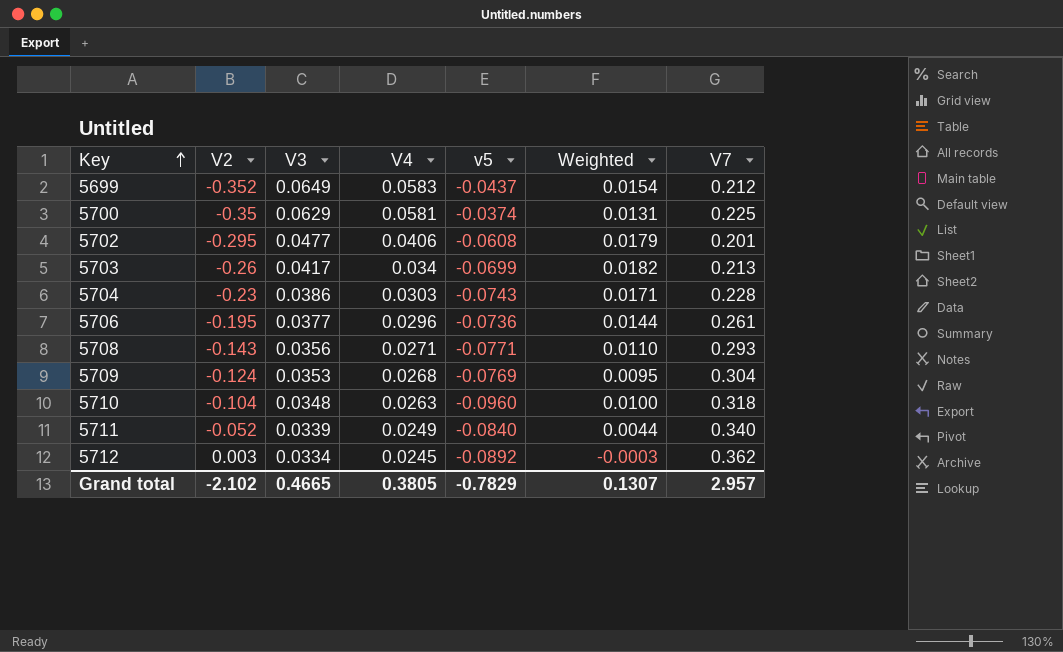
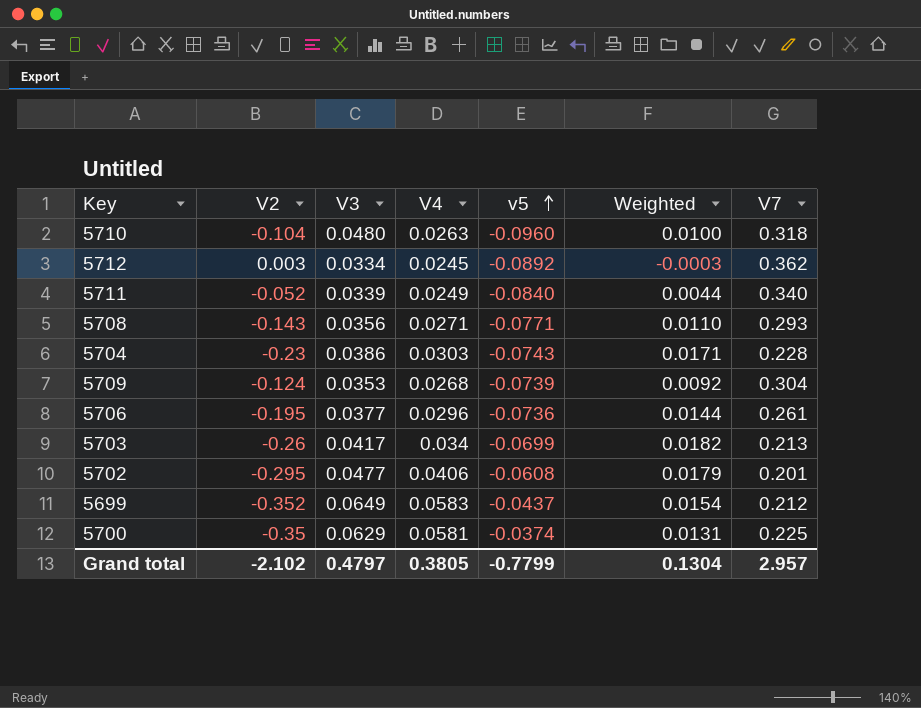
row order: Key ascending -> v5 ascending
5710 | V3: 0.0348 -> 0.0480
5709 | v5: -0.0769 -> -0.0739
5709 | Weighted: 0.0095 -> 0.0092
Grand total | V3: 0.4665 -> 0.4797
Grand total | v5: -0.7829 -> -0.7799
Grand total | Weighted: 0.1307 -> 0.1304

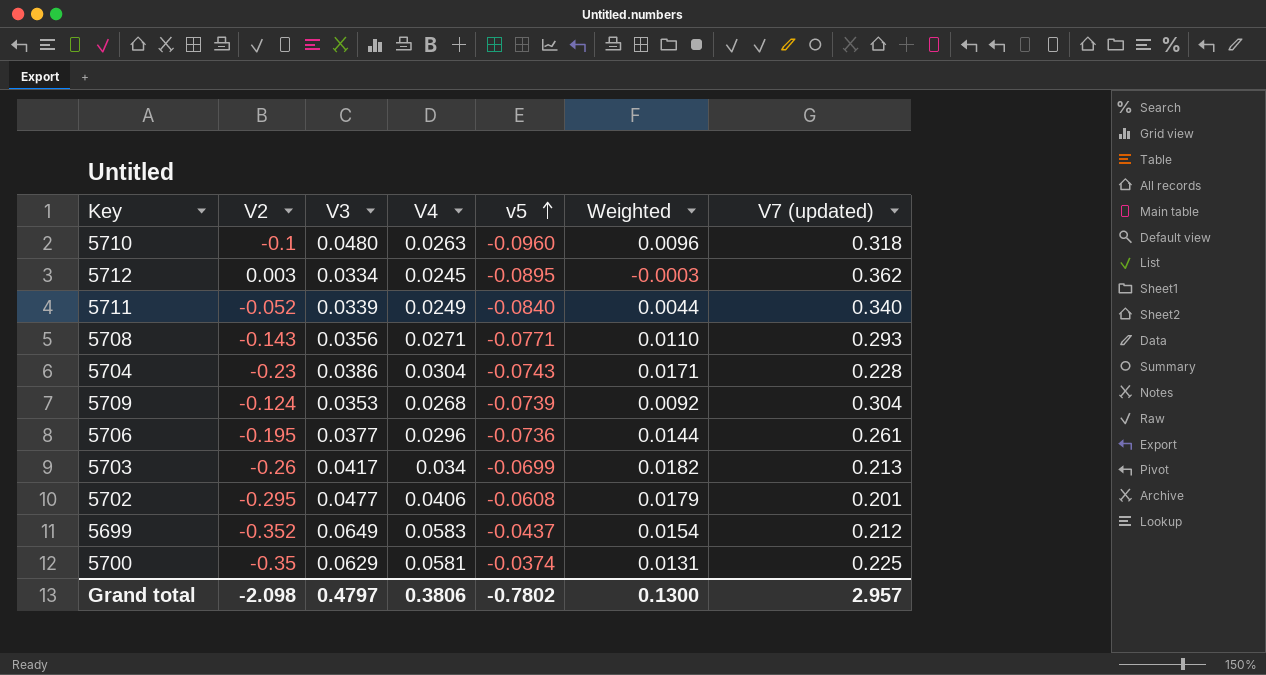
column name: V7 -> V7 (updated)
5710 | V2: -0.104 -> -0.1
5710 | Weighted: 0.0100 -> 0.0096
5712 | v5: -0.0892 -> -0.0895
5704 | V4: 0.0303 -> 0.0304
Grand total | V2: -2.102 -> -2.098
Grand total | V4: 0.3805 -> 0.3806
Grand total | v5: -0.7799 -> -0.7802
Grand total | Weighted: 0.1304 -> 0.1300

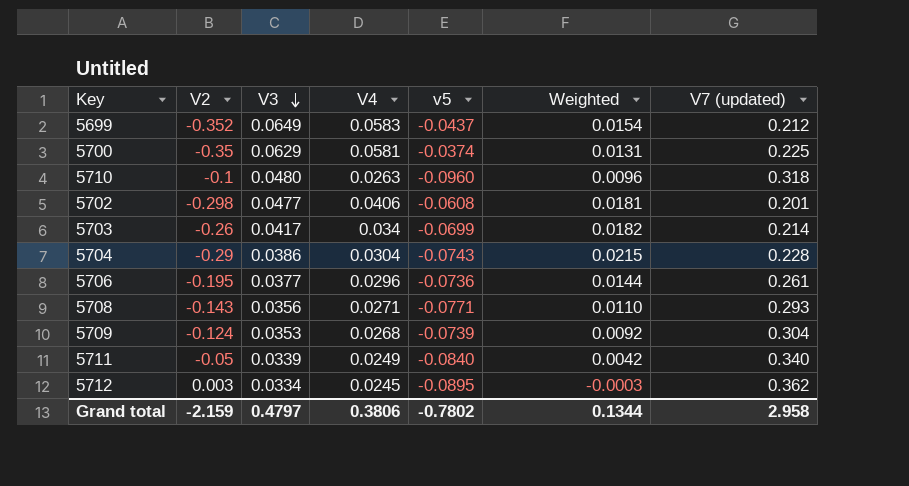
row order: v5 ascending -> V3 descending
5702 | V2: -0.295 -> -0.298
5702 | Weighted: 0.0179 -> 0.0181
5703 | V7 (updated): 0.213 -> 0.214
5704 | V2: -0.23 -> -0.29
5704 | Weighted: 0.0171 -> 0.0215
5711 | V2: -0.052 -> -0.05
5711 | Weighted: 0.0044 -> 0.0042
Grand total | V2: -2.098 -> -2.159
Grand total | Weighted: 0.1300 -> 0.1344
Grand total | V7 (updated): 2.957 -> 2.958

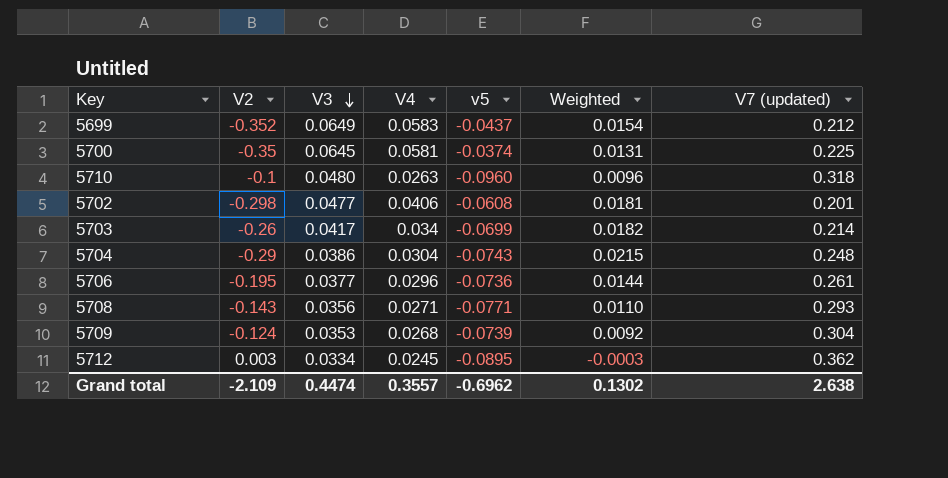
row 5711: -0.05 | 0.0339 | 0.0249 | -0.0840 | 0.0042 | 0.340 -> none
5700 | V3: 0.0629 -> 0.0645
5704 | V7 (updated): 0.228 -> 0.248
Grand total | V2: -2.159 -> -2.109
Grand total | V3: 0.4797 -> 0.4474
Grand total | V4: 0.3806 -> 0.3557
Grand total | v5: -0.7802 -> -0.6962
Grand total | Weighted: 0.1344 -> 0.1302
Grand total | V7 (updated): 2.958 -> 2.638

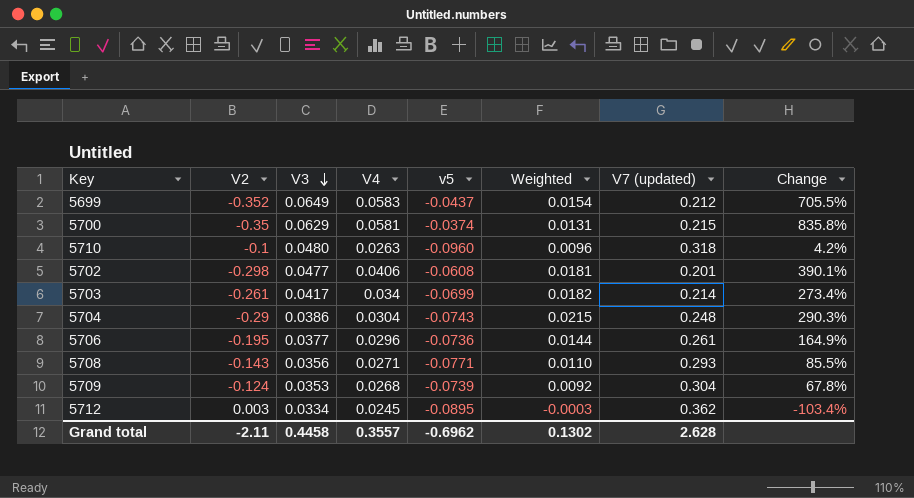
column Change | formula: none -> ([V2] - [v5]) / [v5]
5700 | V3: 0.0645 -> 0.0629
5700 | V7 (updated): 0.225 -> 0.215
5703 | V2: -0.26 -> -0.261
Grand total | V2: -2.109 -> -2.11
Grand total | V3: 0.4474 -> 0.4458
Grand total | V7 (updated): 2.638 -> 2.628

